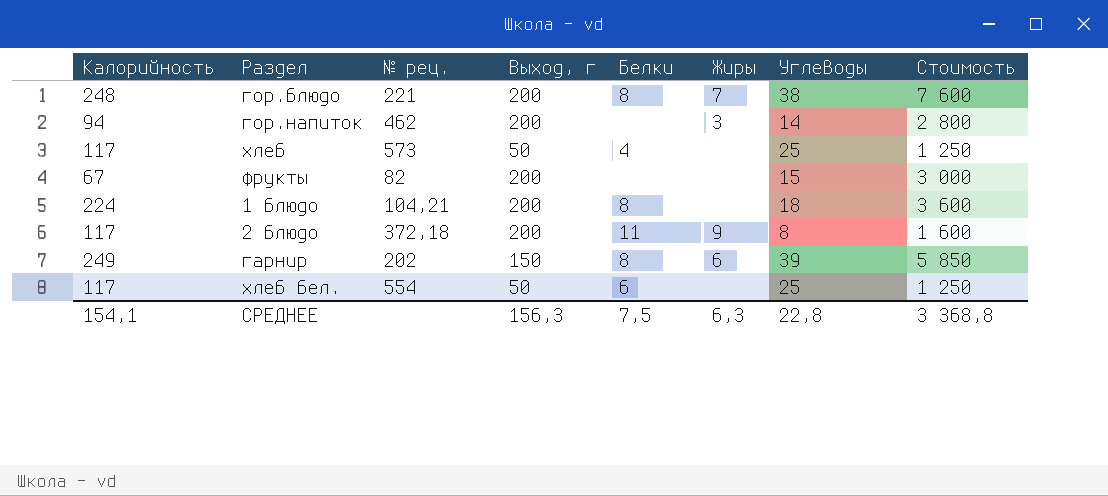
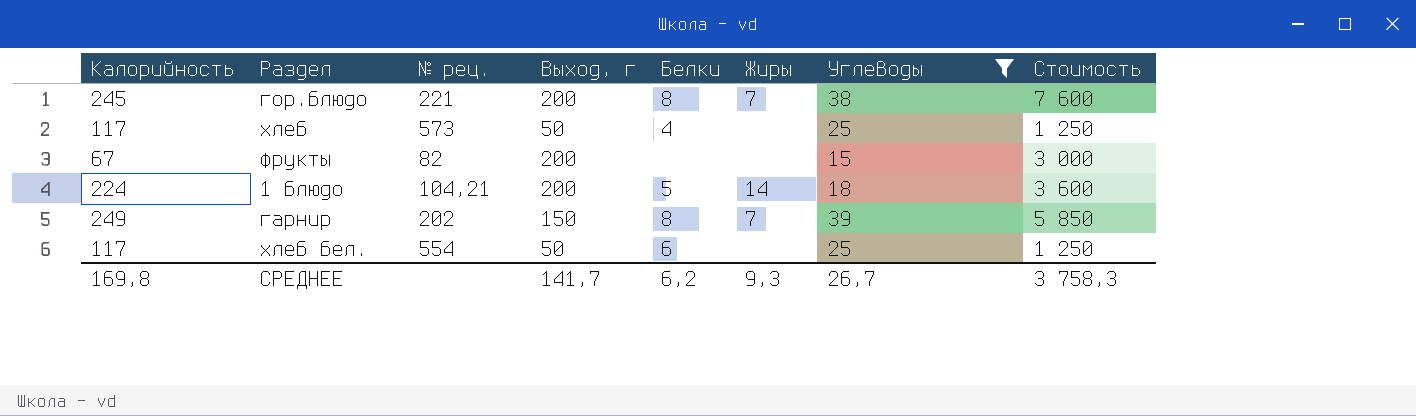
filter: none -> Углеводы >= 15
гор.блюдо | Калорийность: 248 -> 245
1 блюдо | Белки: 8 -> 5
1 блюдо | Жиры: none -> 14
гарнир | Жиры: 6 -> 7
СРЕДНЕЕ | Калорийность: 154,1 -> 169,8
СРЕДНЕЕ | Выход, г: 156,3 -> 141,7
СРЕДНЕЕ | Белки: 7,5 -> 6,2
СРЕДНЕЕ | Жиры: 6,3 -> 9,3
СРЕДНЕЕ | Углеводы: 22,8 -> 26,7
СРЕДНЕЕ | Стоимость: 3 368,8 -> 3 758,3

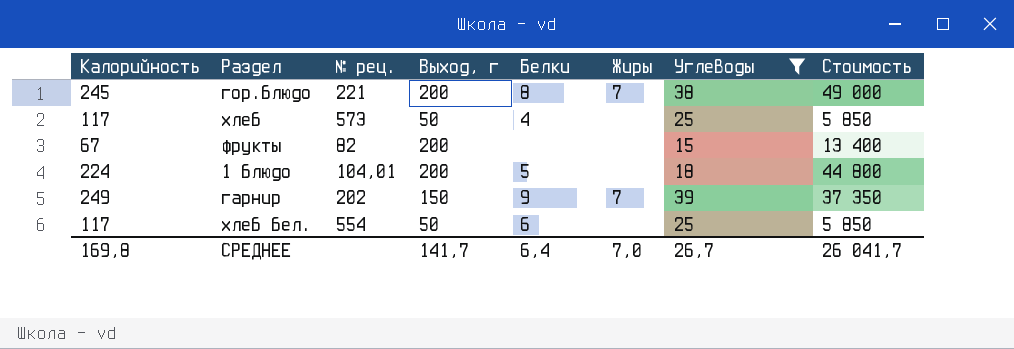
column Стоимость | formula: [Выход, г] * [Углеводы] -> [Калорийность] * [Выход, г]
1 блюдо | № рец.: 104,21 -> 104,01
1 блюдо | Жиры: 14 -> none
гарнир | Белки: 8 -> 9
СРЕДНЕЕ | Белки: 6,2 -> 6,4
СРЕДНЕЕ | Жиры: 9,3 -> 7,0
СРЕДНЕЕ | Стоимость: 3 758,3 -> 26 041,7

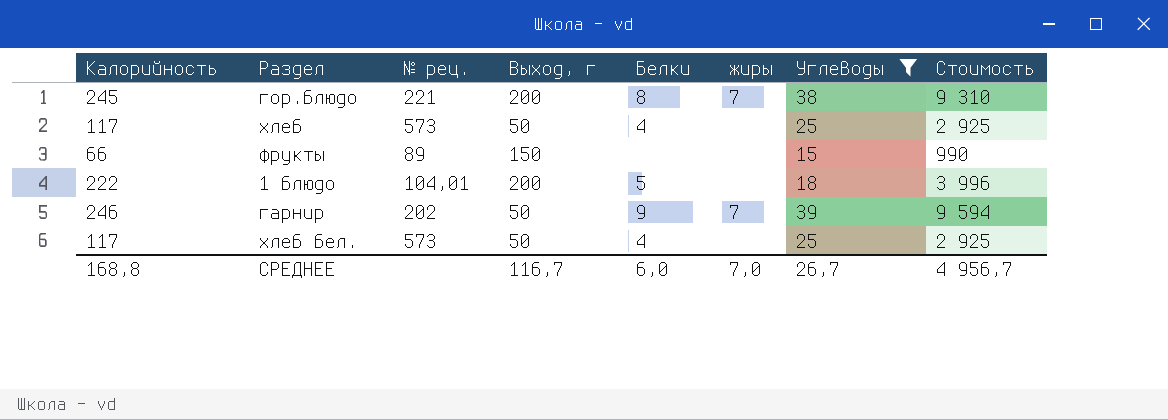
column name: Жиры -> жиры
column Стоимость | formula: [Калорийность] * [Выход, г] -> [Калорийность] * [Углеводы]
фрукты | Калорийность: 67 -> 66
фрукты | № рец.: 82 -> 89
фрукты | Выход, г: 200 -> 150
1 блюдо | Калорийность: 224 -> 222
гарнир | Калорийность: 249 -> 246
гарнир | Выход, г: 150 -> 50
хлеб бел. | № рец.: 554 -> 573
хлеб бел. | Белки: 6 -> 4
СРЕДНЕЕ | Калорийность: 169,8 -> 168,8
СРЕДНЕЕ | Выход, г: 141,7 -> 116,7
СРЕДНЕЕ | Белки: 6,4 -> 6,0
СРЕДНЕЕ | Стоимость: 26 041,7 -> 4 956,7

